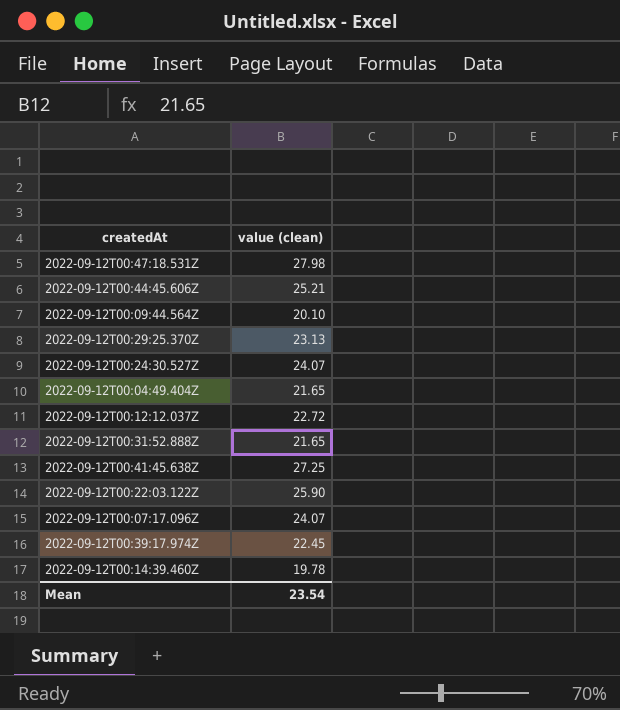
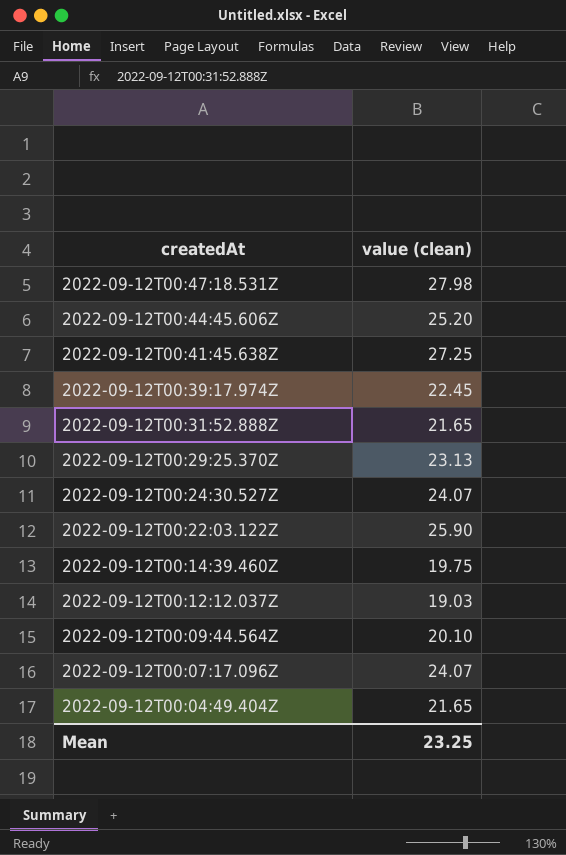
row order: none -> createdAt descending
2022-09-12T00:44:45.606Z | value (clean): 25.21 -> 25.20
2022-09-12T00:14:39.460Z | value (clean): 19.78 -> 19.75
2022-09-12T00:12:12.037Z | value (clean): 22.72 -> 19.03
Mean | value (clean): 23.54 -> 23.25

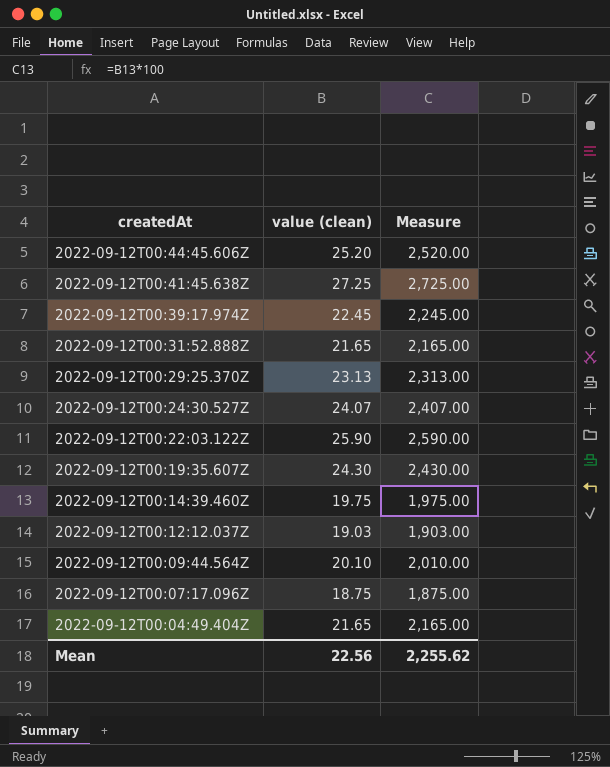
column Measure | formula: none -> [value (clean)] * 100
row 2022-09-12T00:47:18.531Z: 27.98 -> none
row 2022-09-12T00:19:35.607Z: none -> 24.30 | 2,430.00
2022-09-12T00:07:17.096Z | value (clean): 24.07 -> 18.75
Mean | value (clean): 23.25 -> 22.56

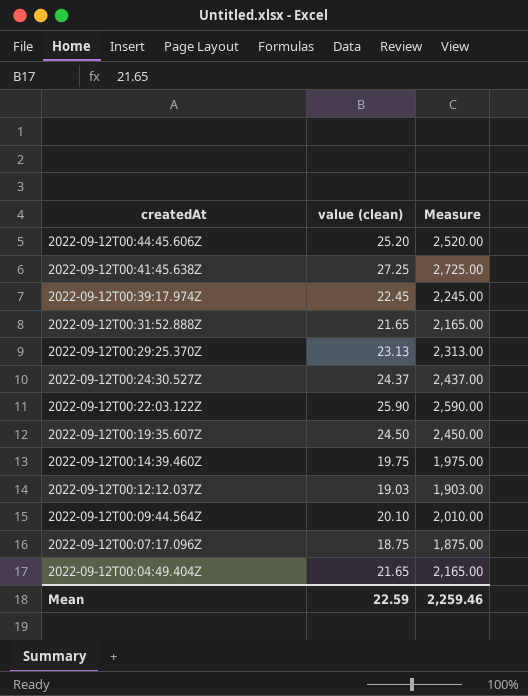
2022-09-12T00:24:30.527Z | value (clean): 24.07 -> 24.37
2022-09-12T00:24:30.527Z | Measure: 2,407.00 -> 2,437.00
2022-09-12T00:19:35.607Z | value (clean): 24.30 -> 24.50
2022-09-12T00:19:35.607Z | Measure: 2,430.00 -> 2,450.00
Mean | value (clean): 22.56 -> 22.59
Mean | Measure: 2,255.62 -> 2,259.46

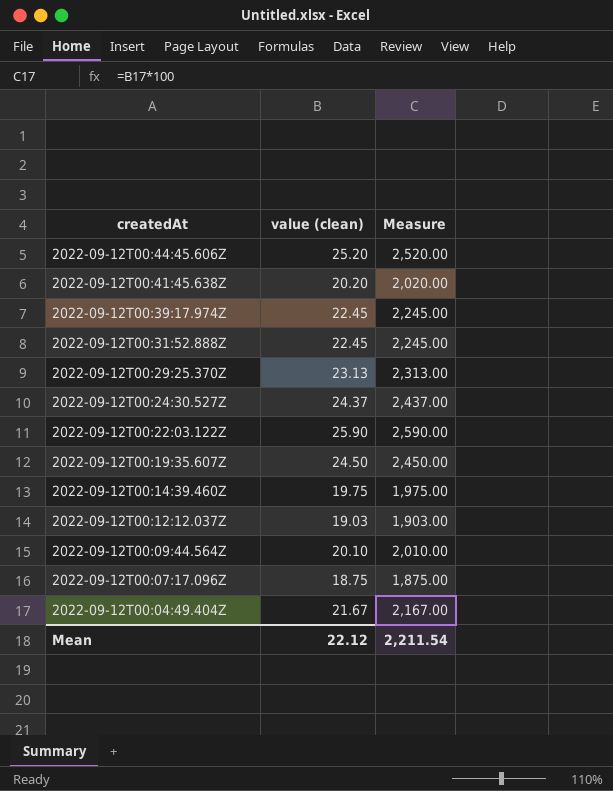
2022-09-12T00:41:45.638Z | value (clean): 27.25 -> 20.20
2022-09-12T00:41:45.638Z | Measure: 2,725.00 -> 2,020.00
2022-09-12T00:31:52.888Z | value (clean): 21.65 -> 22.45
2022-09-12T00:31:52.888Z | Measure: 2,165.00 -> 2,245.00
2022-09-12T00:04:49.404Z | value (clean): 21.65 -> 21.67
2022-09-12T00:04:49.404Z | Measure: 2,165.00 -> 2,167.00
Mean | value (clean): 22.59 -> 22.12
Mean | Measure: 2,259.46 -> 2,211.54

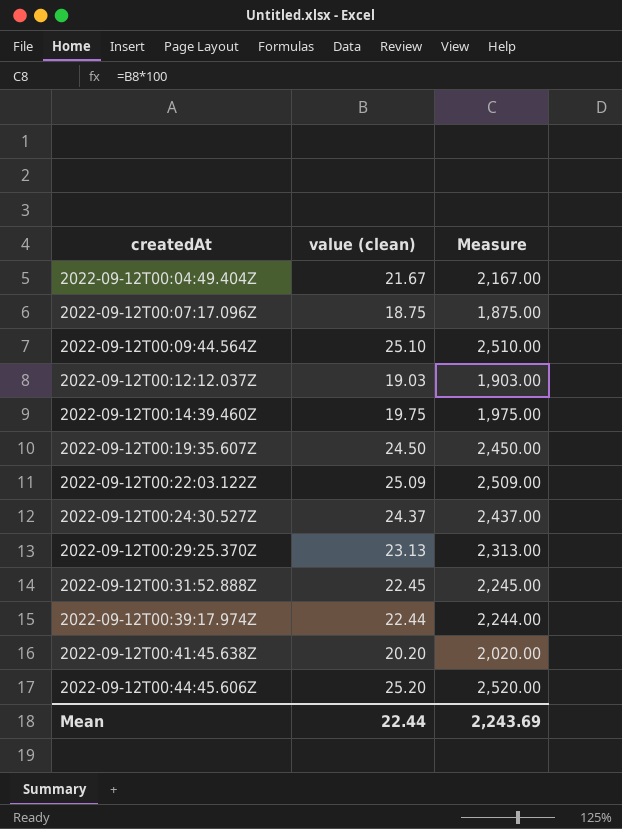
row order: createdAt descending -> createdAt ascending
2022-09-12T00:09:44.564Z | value (clean): 20.10 -> 25.10
2022-09-12T00:09:44.564Z | Measure: 2,010.00 -> 2,510.00
2022-09-12T00:22:03.122Z | value (clean): 25.90 -> 25.09
2022-09-12T00:22:03.122Z | Measure: 2,590.00 -> 2,509.00
2022-09-12T00:39:17.974Z | value (clean): 22.45 -> 22.44
2022-09-12T00:39:17.974Z | Measure: 2,245.00 -> 2,244.00
Mean | value (clean): 22.12 -> 22.44
Mean | Measure: 2,211.54 -> 2,243.69

